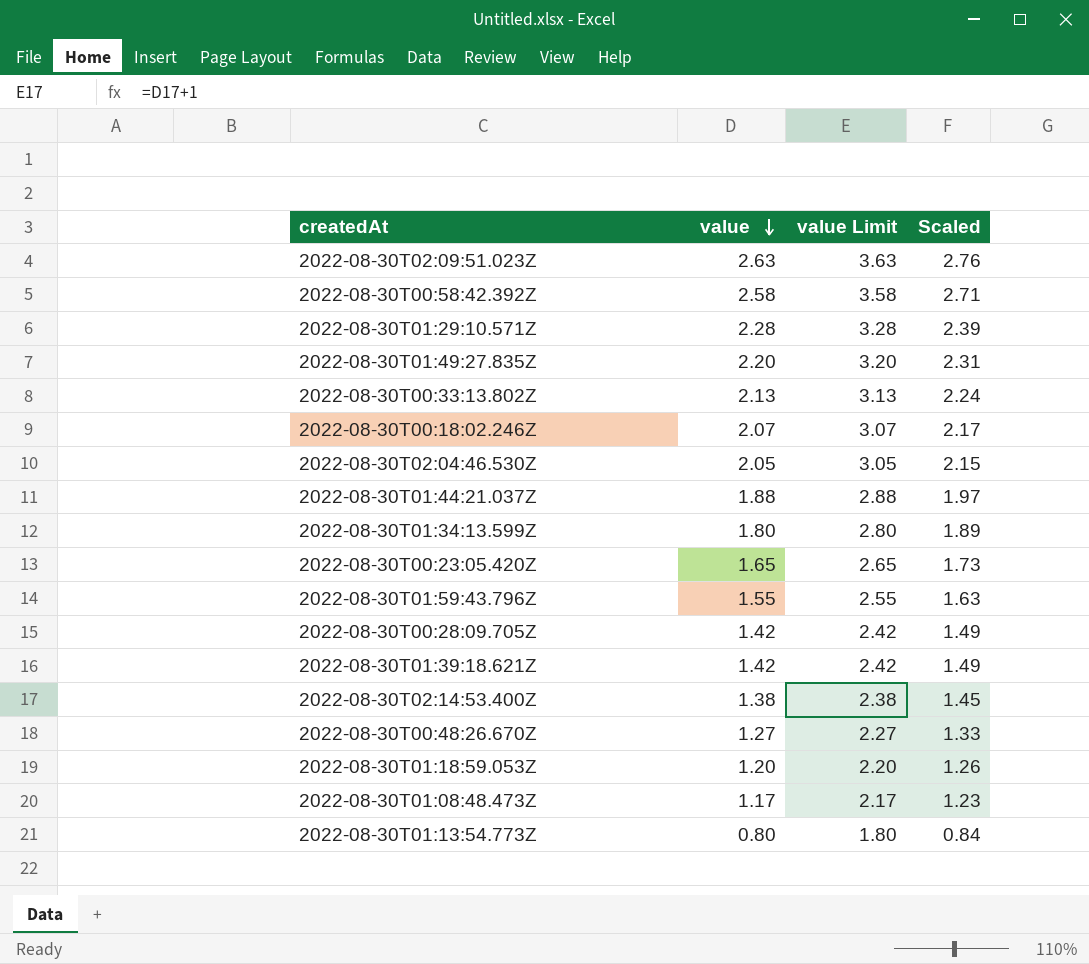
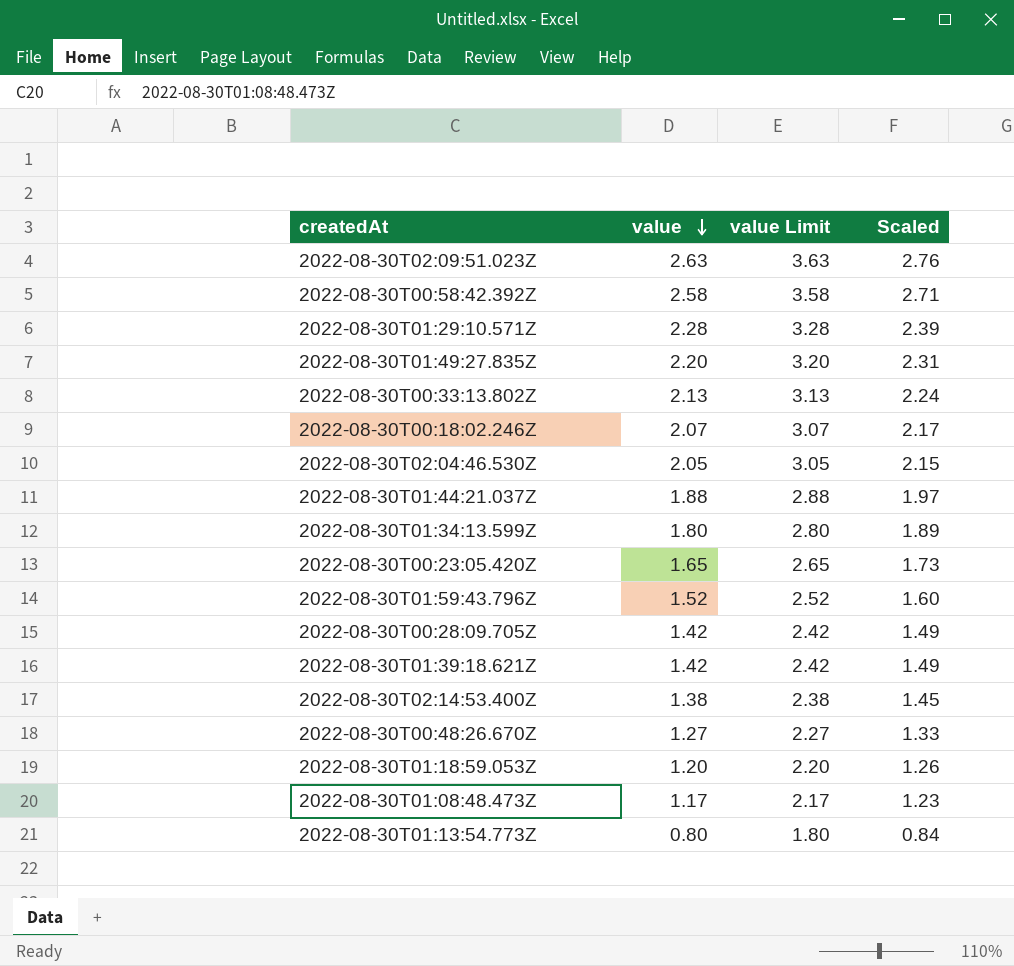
2022-08-30T01:59:43.796Z | value: 1.55 -> 1.52
2022-08-30T01:59:43.796Z | value Limit: 2.55 -> 2.52
2022-08-30T01:59:43.796Z | Scaled: 1.63 -> 1.60

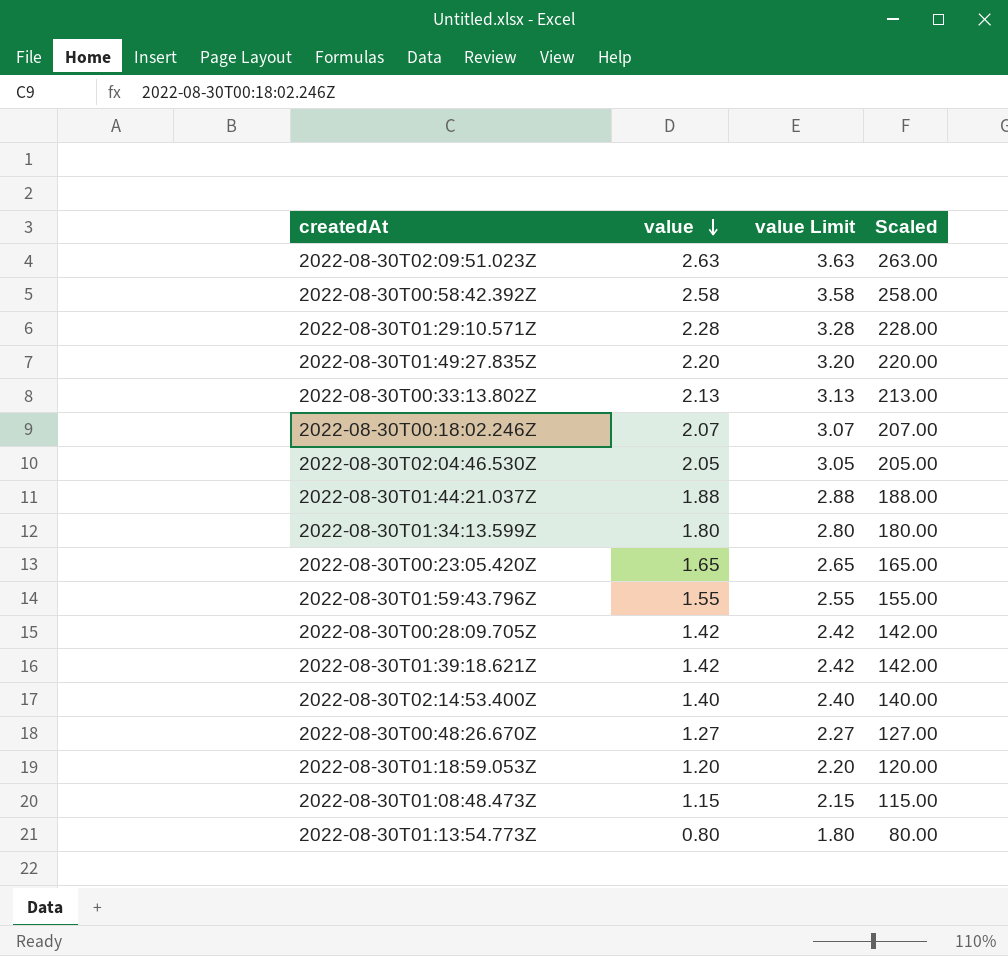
column Scaled | formula: [value] * 1.05 -> [value] * 100
2022-08-30T01:59:43.796Z | value: 1.52 -> 1.55
2022-08-30T01:59:43.796Z | value Limit: 2.52 -> 2.55
2022-08-30T02:14:53.400Z | value: 1.38 -> 1.40
2022-08-30T02:14:53.400Z | value Limit: 2.38 -> 2.40
2022-08-30T01:08:48.473Z | value: 1.17 -> 1.15
2022-08-30T01:08:48.473Z | value Limit: 2.17 -> 2.15

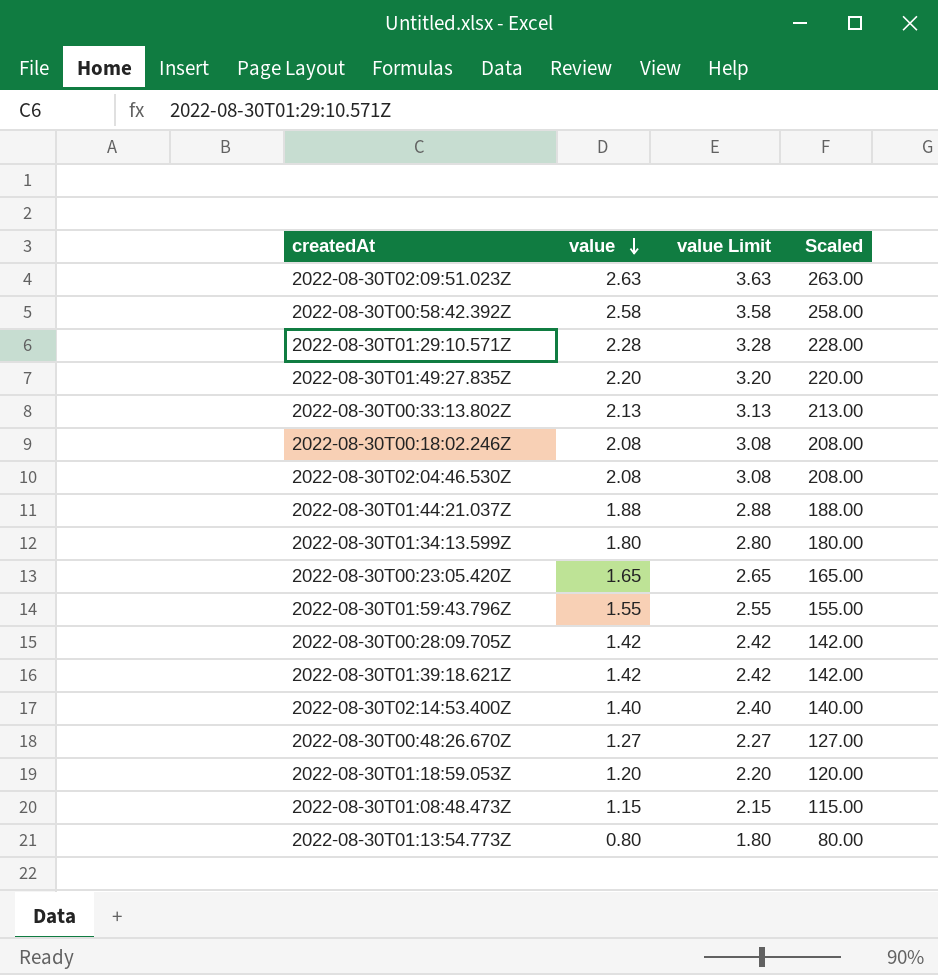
2022-08-30T00:18:02.246Z | value: 2.07 -> 2.08
2022-08-30T00:18:02.246Z | value Limit: 3.07 -> 3.08
2022-08-30T00:18:02.246Z | Scaled: 207.00 -> 208.00
2022-08-30T02:04:46.530Z | value: 2.05 -> 2.08
2022-08-30T02:04:46.530Z | value Limit: 3.05 -> 3.08
2022-08-30T02:04:46.530Z | Scaled: 205.00 -> 208.00

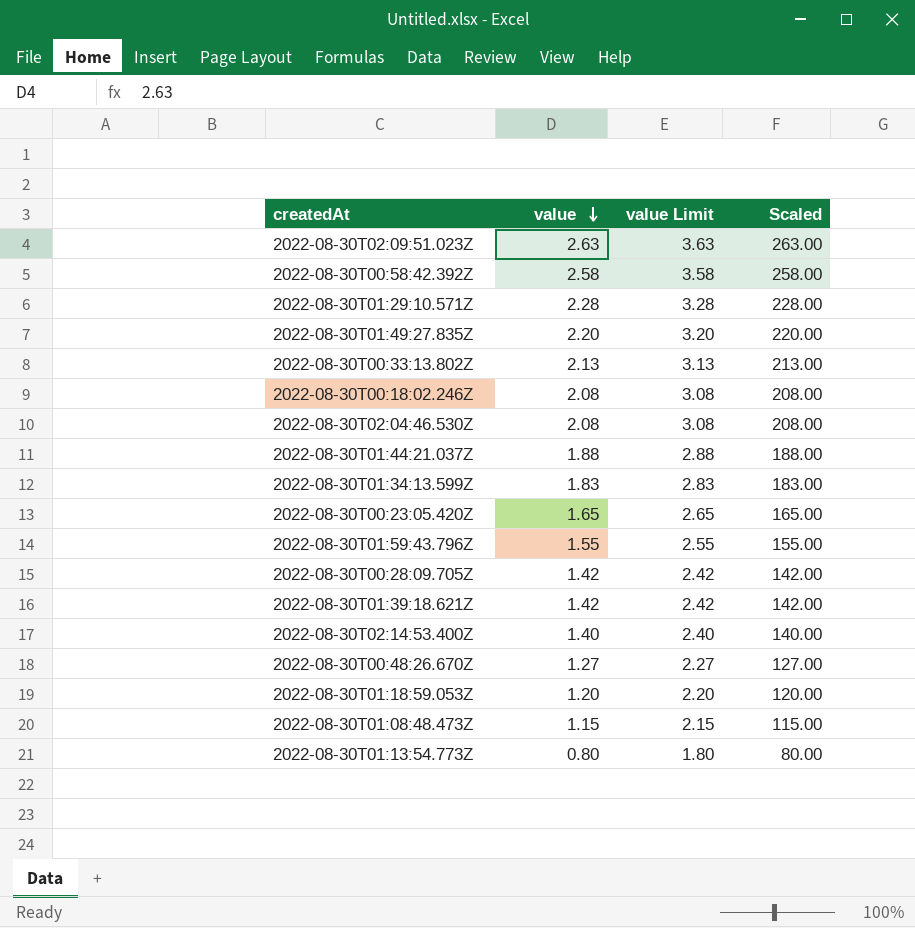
2022-08-30T01:34:13.599Z | value: 1.80 -> 1.83
2022-08-30T01:34:13.599Z | value Limit: 2.80 -> 2.83
2022-08-30T01:34:13.599Z | Scaled: 180.00 -> 183.00

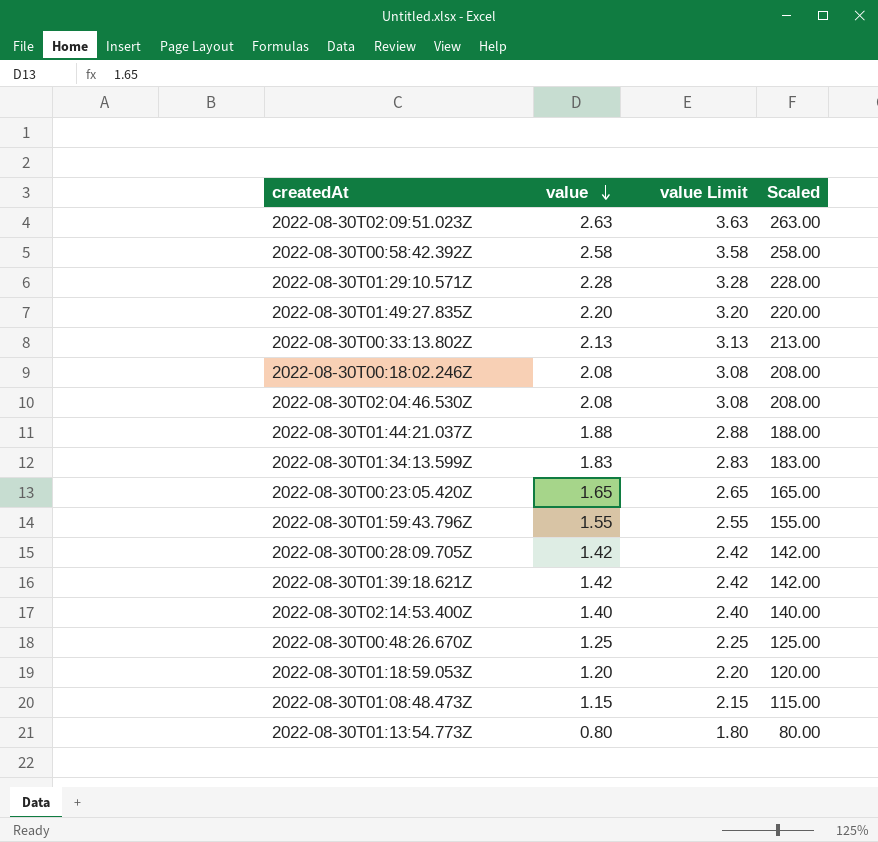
2022-08-30T00:48:26.670Z | value: 1.27 -> 1.25
2022-08-30T00:48:26.670Z | value Limit: 2.27 -> 2.25
2022-08-30T00:48:26.670Z | Scaled: 127.00 -> 125.00

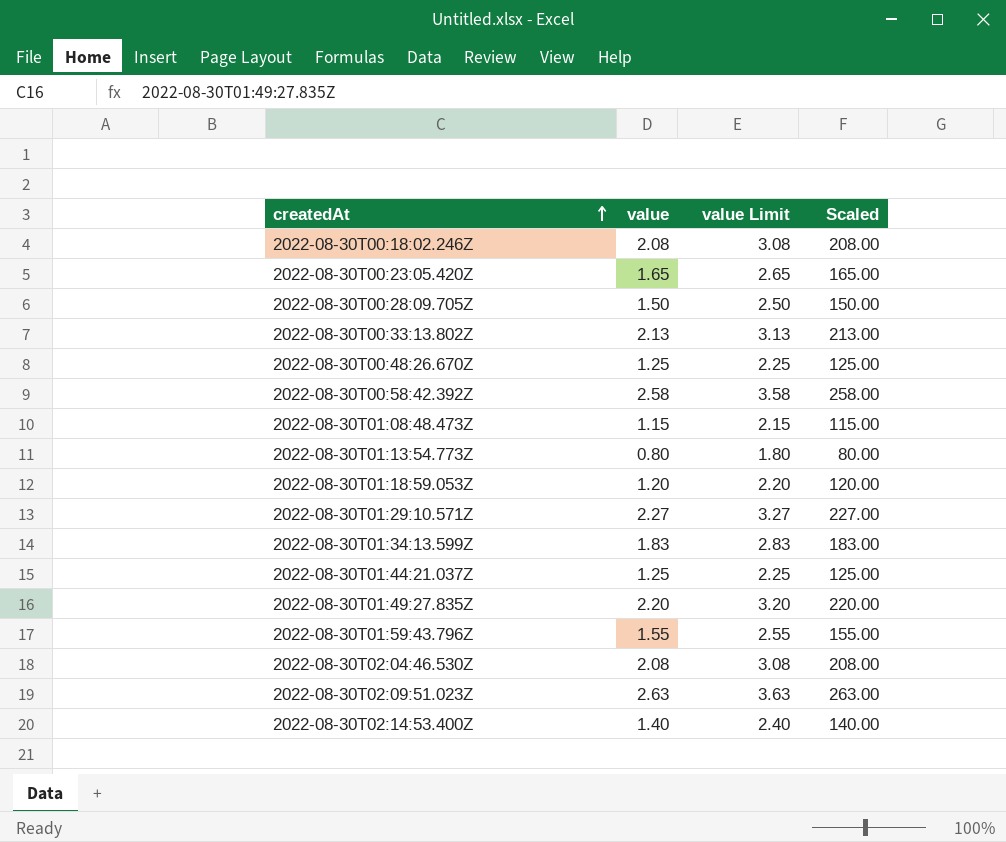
row order: value descending -> createdAt ascending
row 2022-08-30T01:39:18.621Z: 1.42 | 2.42 | 142.00 -> none
2022-08-30T00:28:09.705Z | value: 1.42 -> 1.50
2022-08-30T00:28:09.705Z | value Limit: 2.42 -> 2.50
2022-08-30T00:28:09.705Z | Scaled: 142.00 -> 150.00
2022-08-30T01:29:10.571Z | value: 2.28 -> 2.27
2022-08-30T01:29:10.571Z | value Limit: 3.28 -> 3.27
2022-08-30T01:29:10.571Z | Scaled: 228.00 -> 227.00
2022-08-30T01:44:21.037Z | value: 1.88 -> 1.25
2022-08-30T01:44:21.037Z | value Limit: 2.88 -> 2.25
2022-08-30T01:44:21.037Z | Scaled: 188.00 -> 125.00

